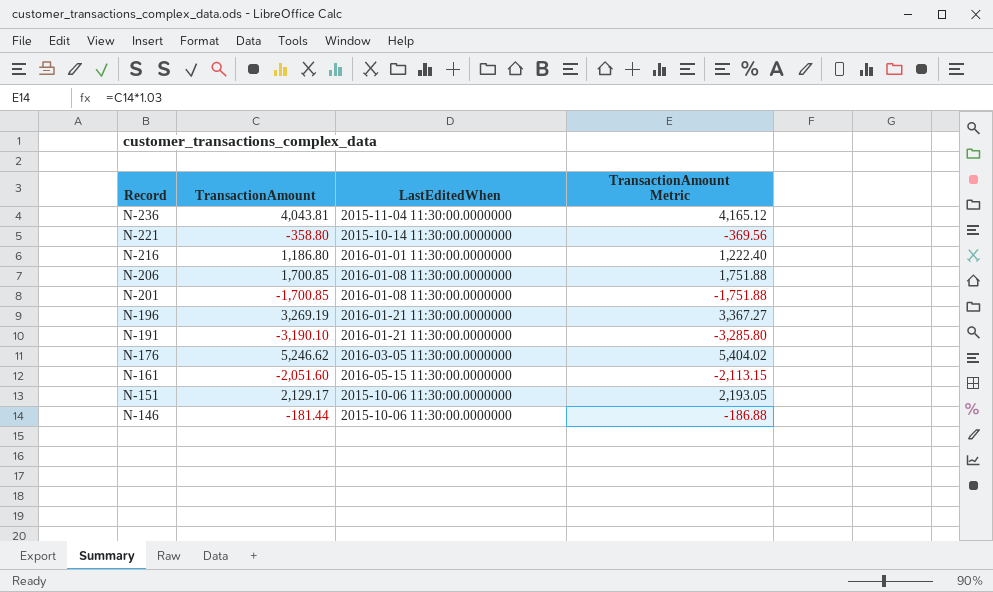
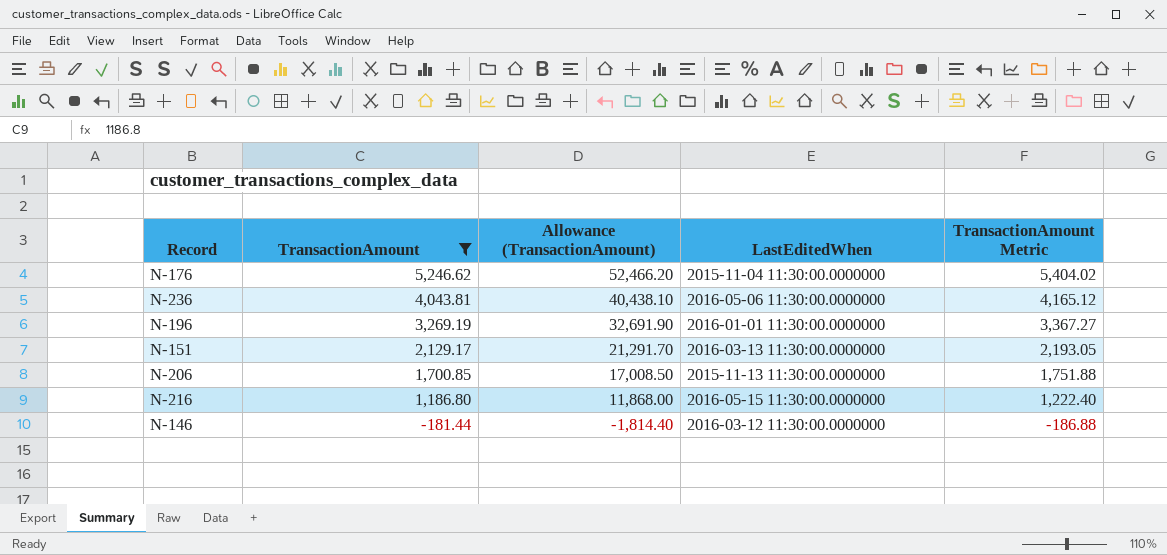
filter: none -> TransactionAmount >= -181.44
row order: Record descending -> TransactionAmount descending
column Allowance (TransactionAmount) | formula: none -> [TransactionAmount] * 10
N-176 | LastEditedWhen: 2016-03-05 11:30:00.0000000 -> 2015-11-04 11:30:00.0000000
N-236 | LastEditedWhen: 2015-11-04 11:30:00.0000000 -> 2016-05-06 11:30:00.0000000
N-196 | LastEditedWhen: 2016-01-21 11:30:00.0000000 -> 2016-01-01 11:30:00.0000000
N-151 | LastEditedWhen: 2015-10-06 11:30:00.0000000 -> 2016-03-13 11:30:00.0000000
N-206 | LastEditedWhen: 2016-01-08 11:30:00.0000000 -> 2015-11-13 11:30:00.0000000
N-216 | LastEditedWhen: 2016-01-01 11:30:00.0000000 -> 2016-05-15 11:30:00.0000000
N-146 | LastEditedWhen: 2015-10-06 11:30:00.0000000 -> 2016-03-12 11:30:00.0000000

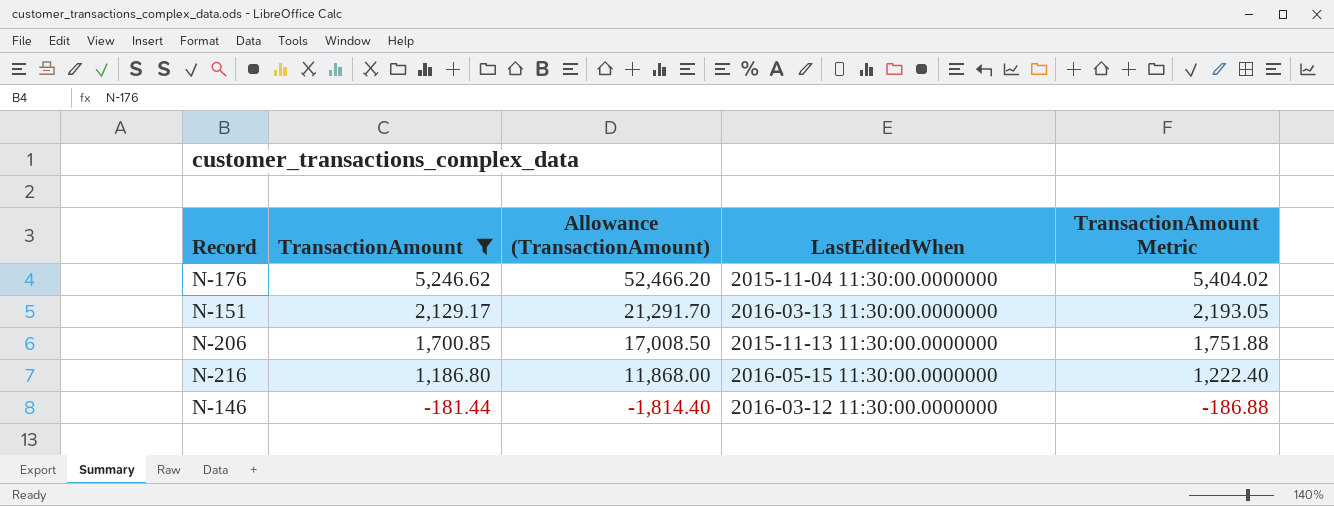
row N-236: 4,043.81 | 40,438.10 | 2016-05-06 11:30:00.0000000 | 4,165.12 -> none
row N-196: 3,269.19 | 32,691.90 | 2016-01-01 11:30:00.0000000 | 3,367.27 -> none

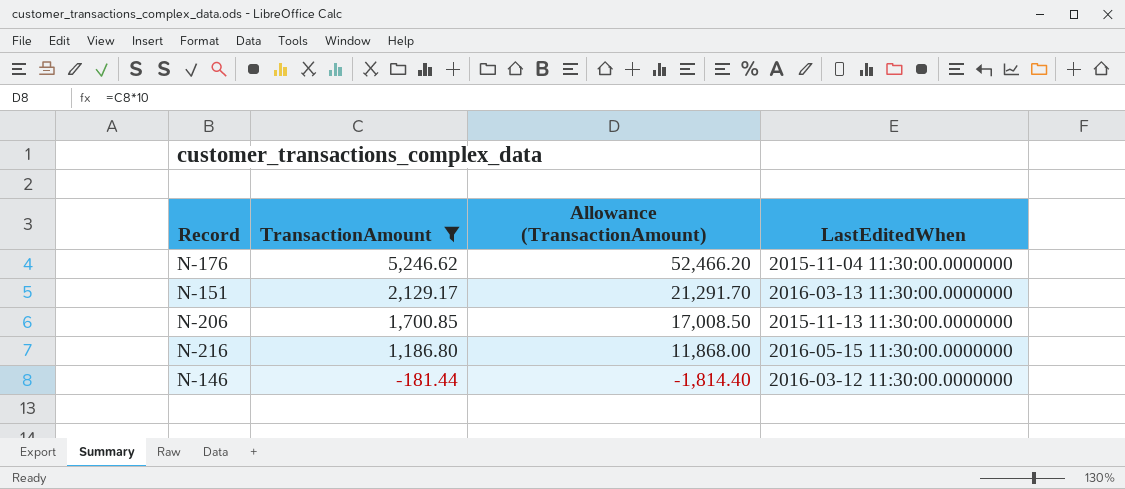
column TransactionAmount Metric | formula: [TransactionAmount] * 1.03 -> none

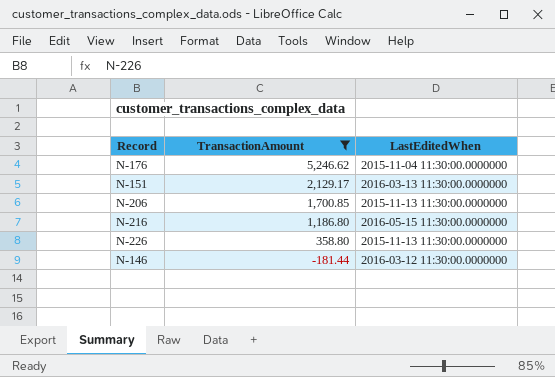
column Allowance (TransactionAmount) | formula: [TransactionAmount] * 10 -> none
row N-226: none -> 358.80 | 2015-11-13 11:30:00.0000000

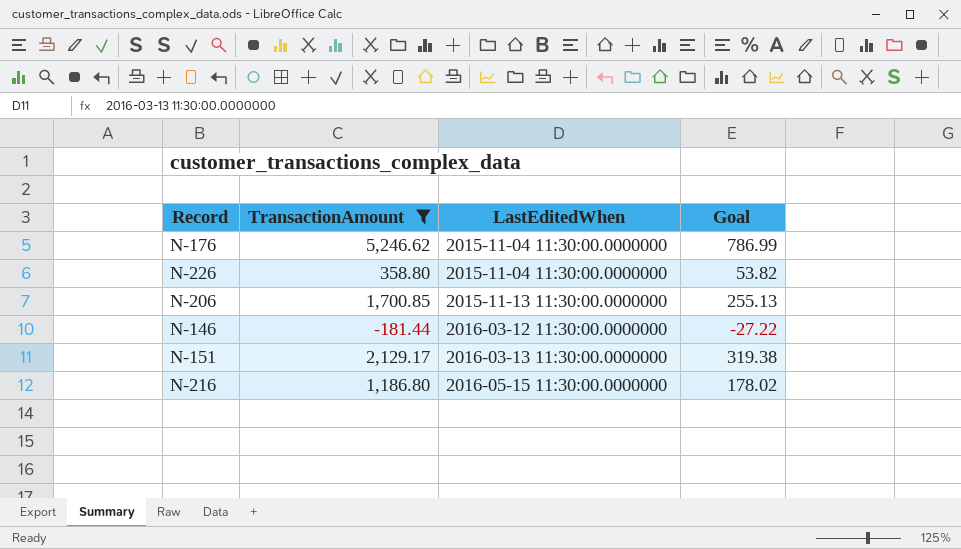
row order: TransactionAmount descending -> LastEditedWhen ascending
column Goal | formula: none -> [TransactionAmount] * 0.15
N-226 | LastEditedWhen: 2015-11-13 11:30:00.0000000 -> 2015-11-04 11:30:00.0000000

